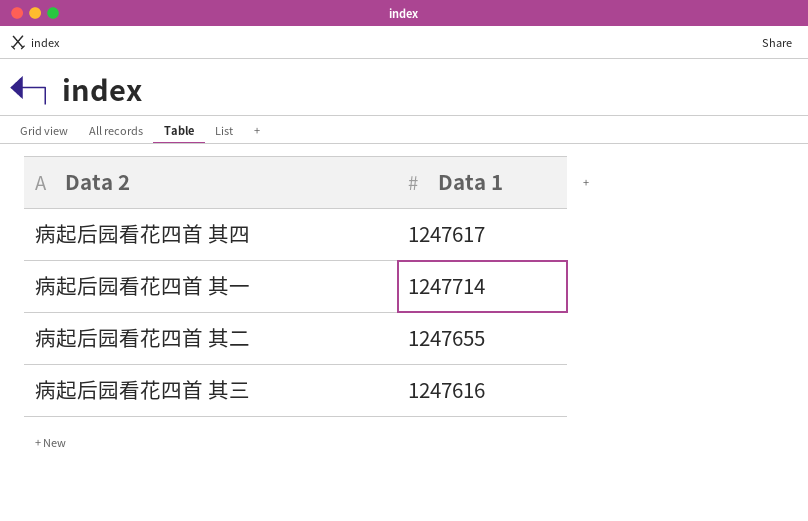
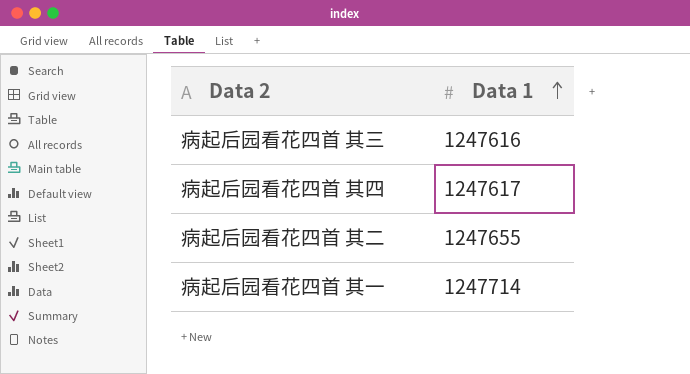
row order: none -> Data 1 ascending

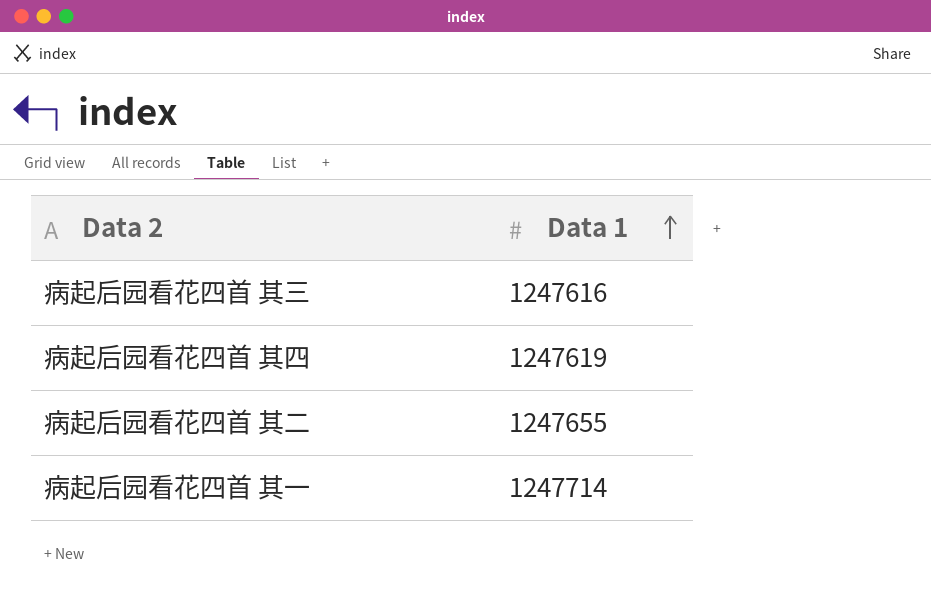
病起后园看花四首 其四 | Data 1: 1247617 -> 1247619

